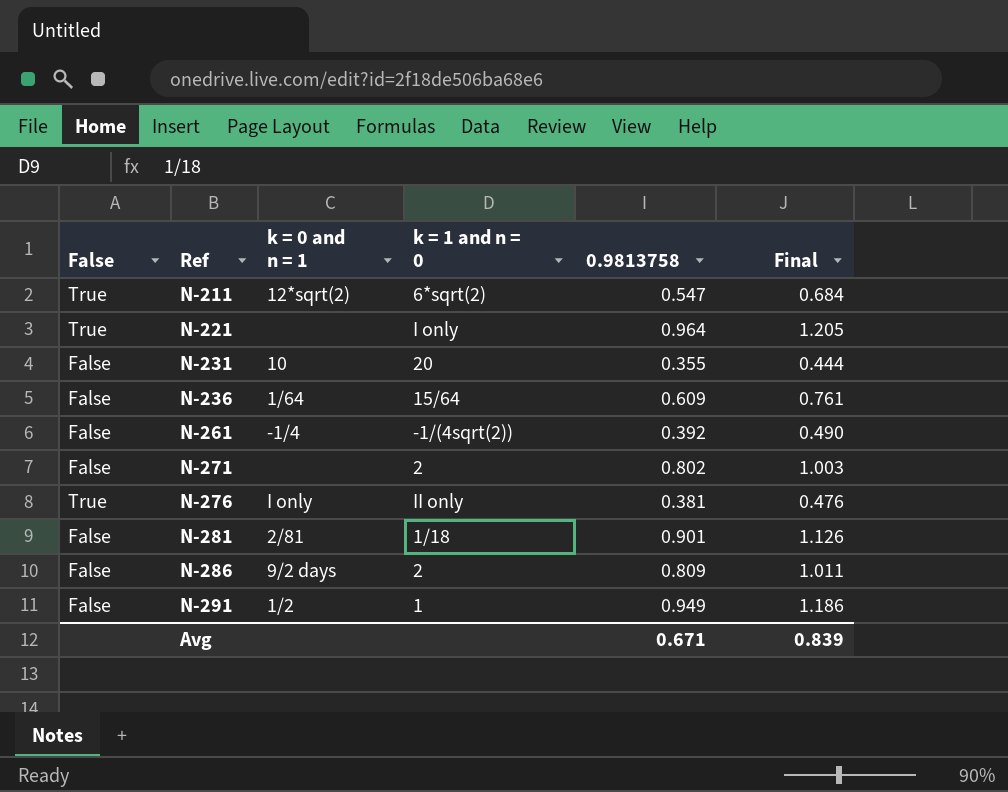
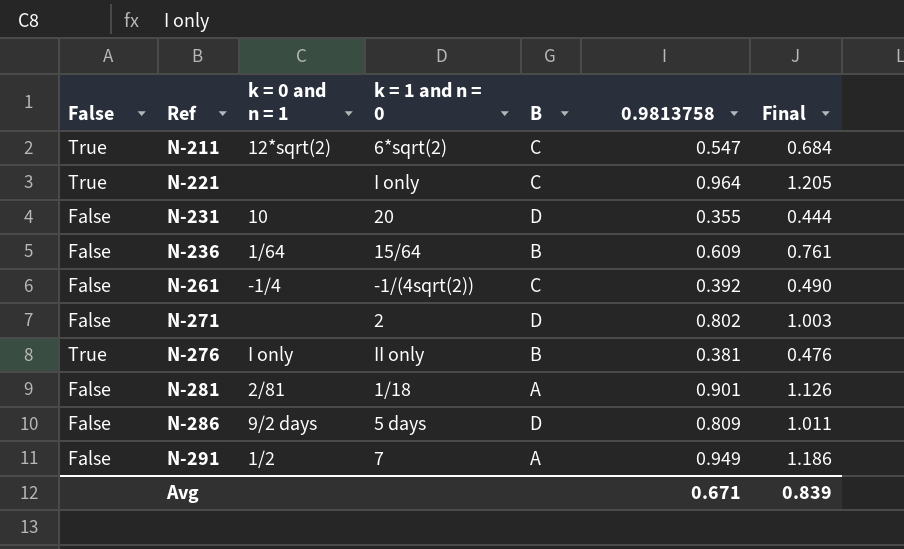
column B | position: none -> 5
N-286 | k = 1 and n = 0: 2 -> 5 days
N-291 | k = 1 and n = 0: 1 -> 7

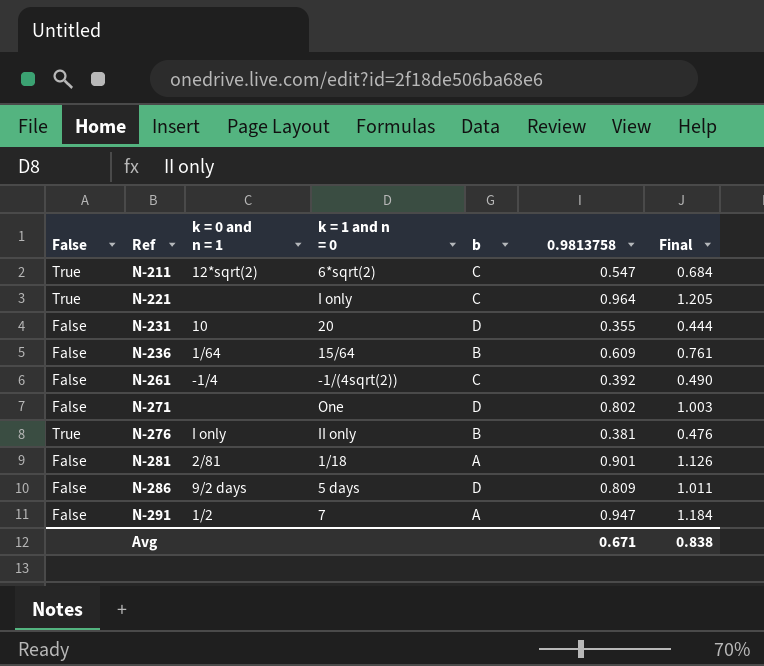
column name: B -> b
N-271 | k = 1 and n = 0: 2 -> One
N-291 | 0.9813758: 0.949 -> 0.947
N-291 | Final: 1.186 -> 1.184
Avg | Final: 0.839 -> 0.838

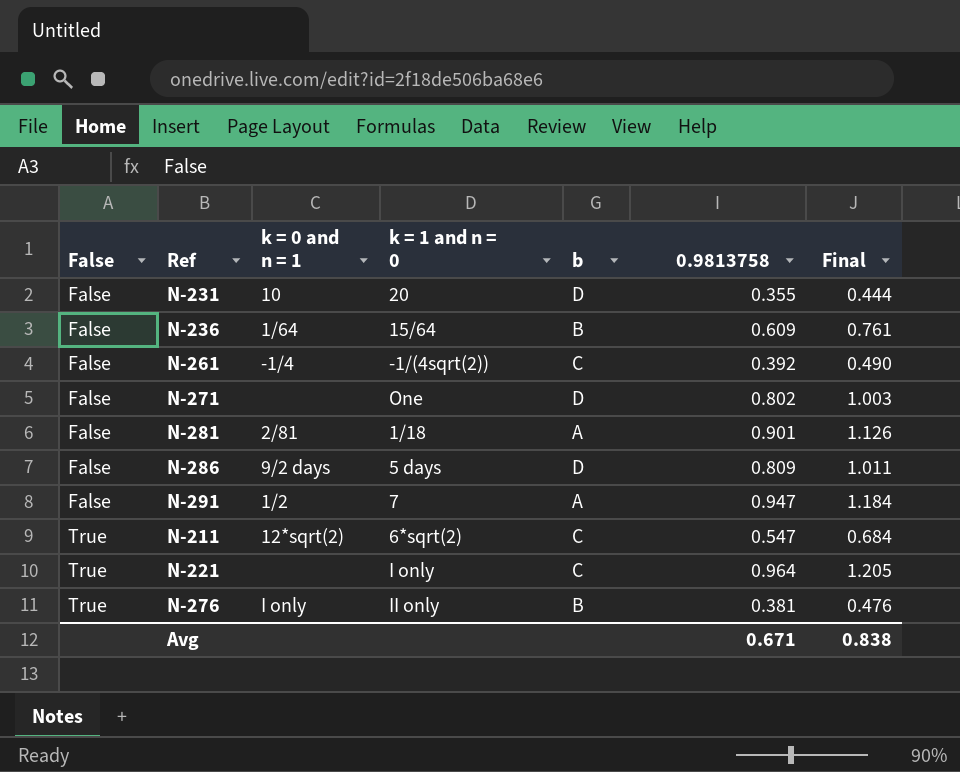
row order: Ref ascending -> False ascending

